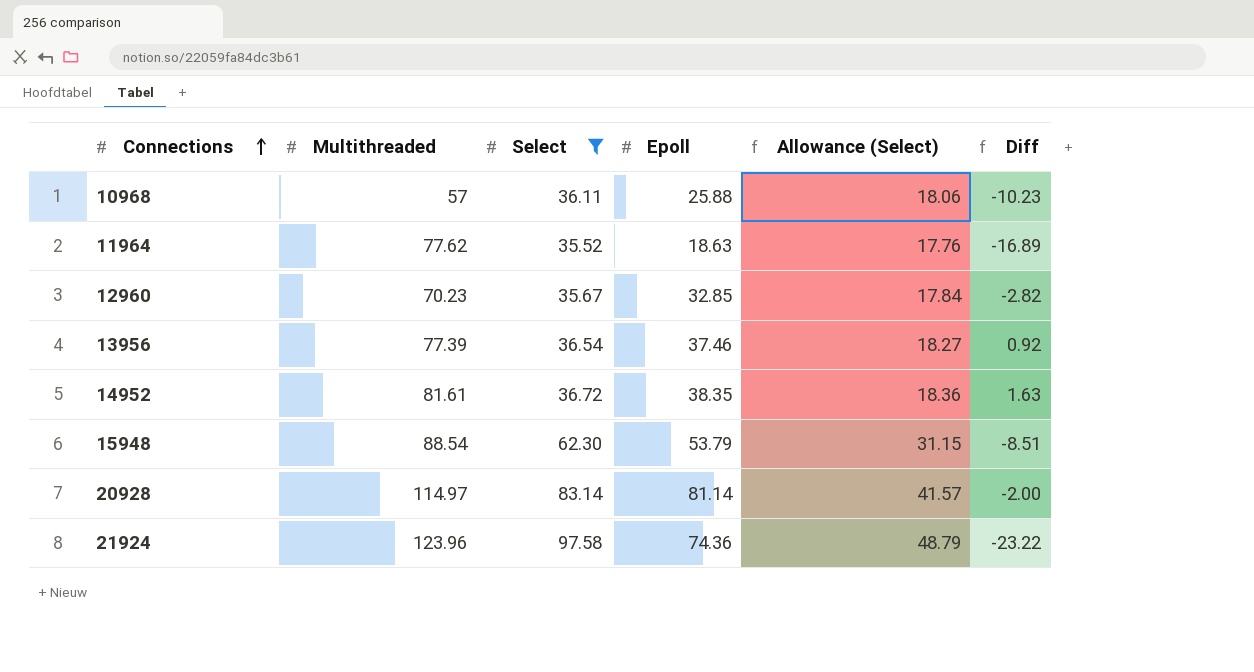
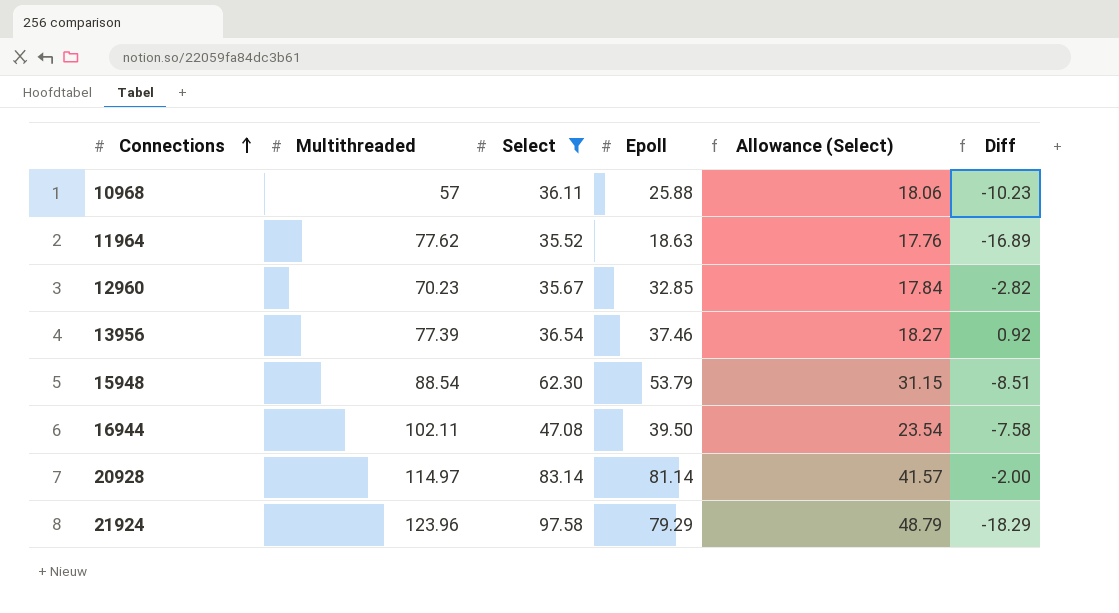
row 14952: 81.61 | 36.72 | 38.35 | 18.36 | 1.63 -> none
row 16944: none -> 102.11 | 47.08 | 39.50 | 23.54 | -7.58
21924 | Epoll: 74.36 -> 79.29
21924 | Diff: -23.22 -> -18.29

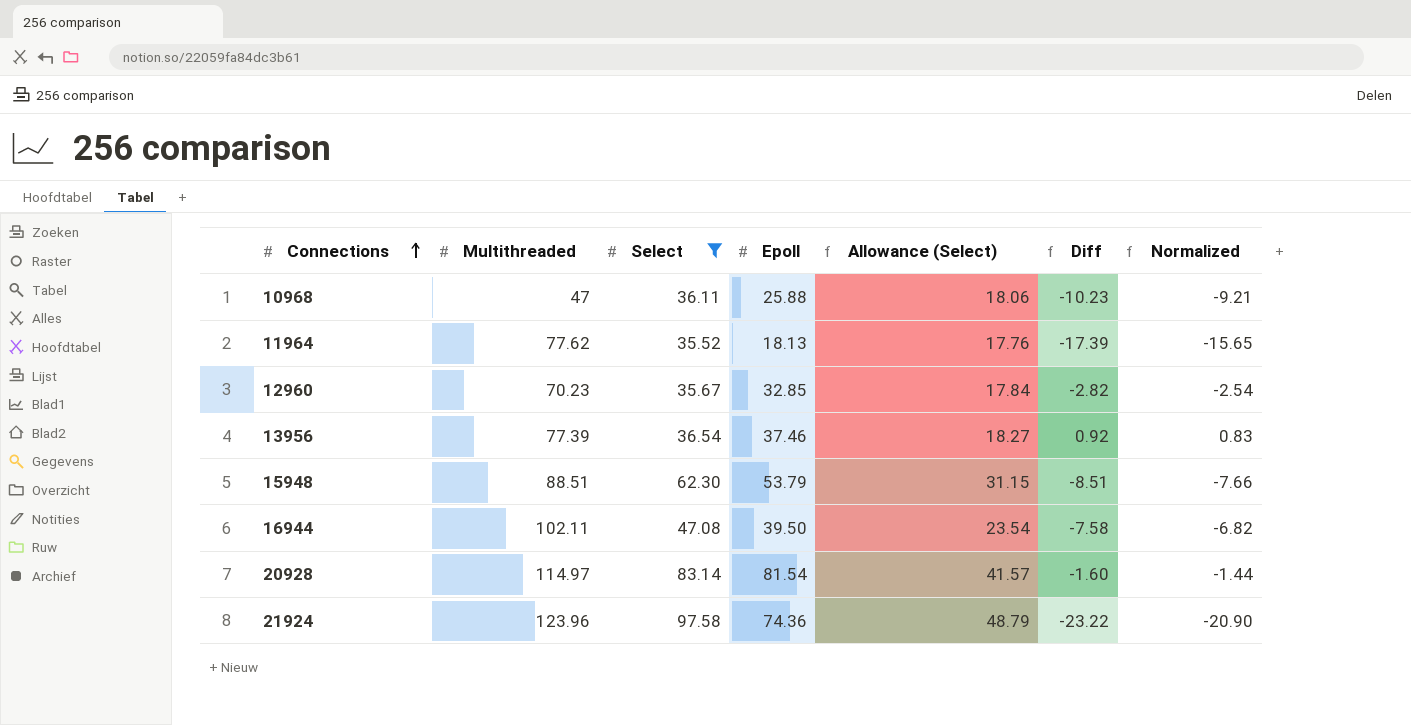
column Normalized | formula: none -> [Diff] * 0.9
10968 | Multithreaded: 57 -> 47
11964 | Epoll: 18.63 -> 18.13
11964 | Diff: -16.89 -> -17.39
15948 | Multithreaded: 88.54 -> 88.51
20928 | Epoll: 81.14 -> 81.54
20928 | Diff: -2.00 -> -1.60
21924 | Epoll: 79.29 -> 74.36
21924 | Diff: -18.29 -> -23.22

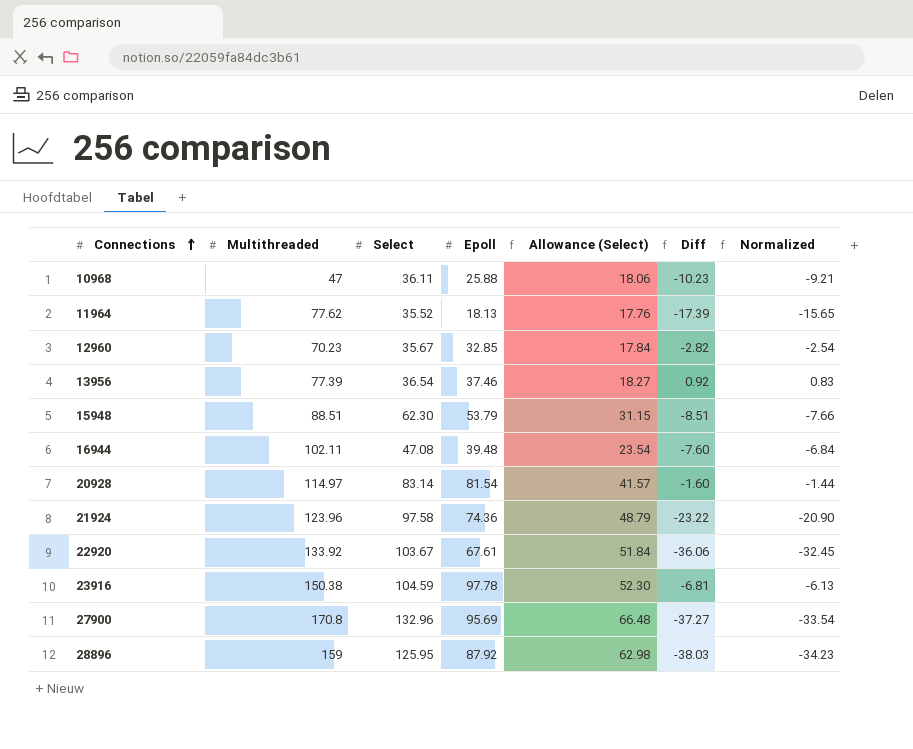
filter: Select <= 97.58 -> none
16944 | Epoll: 39.50 -> 39.48
16944 | Diff: -7.58 -> -7.60
16944 | Normalized: -6.82 -> -6.84

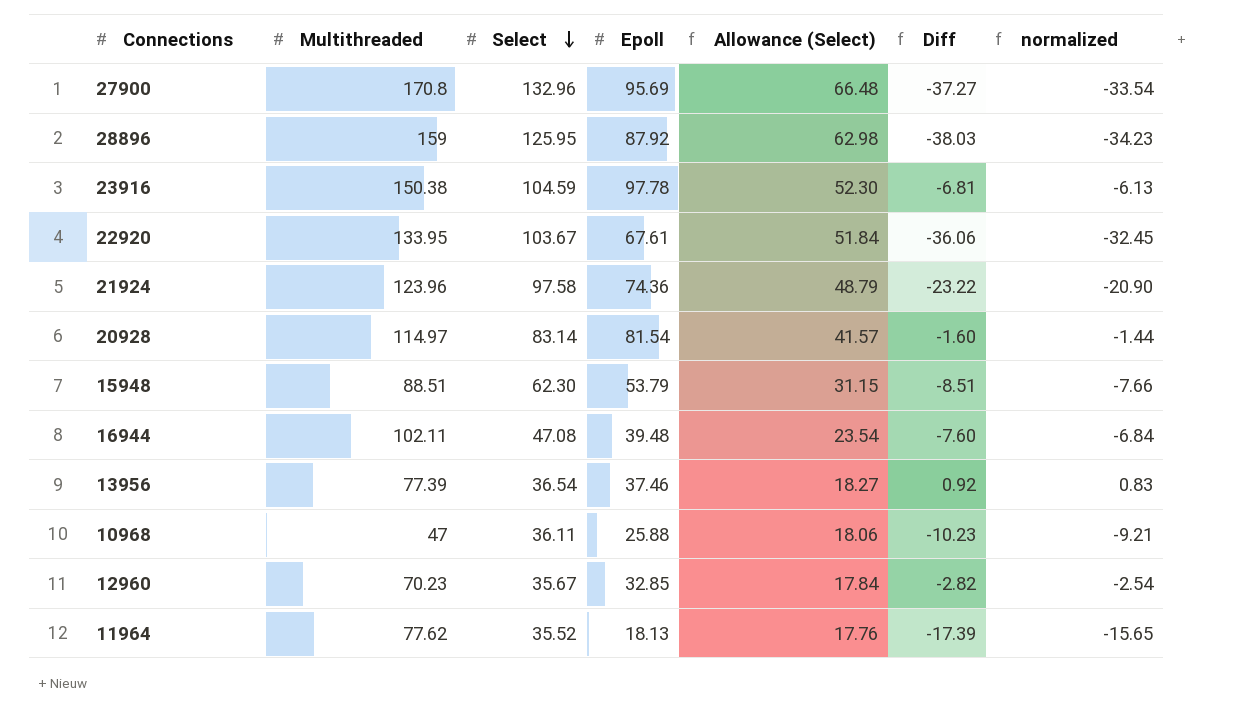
row order: Connections ascending -> Select descending
column name: Normalized -> normalized
22920 | Multithreaded: 133.92 -> 133.95

